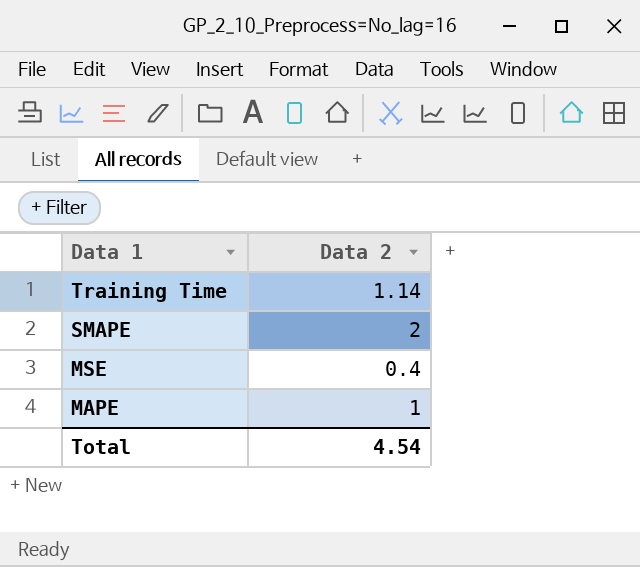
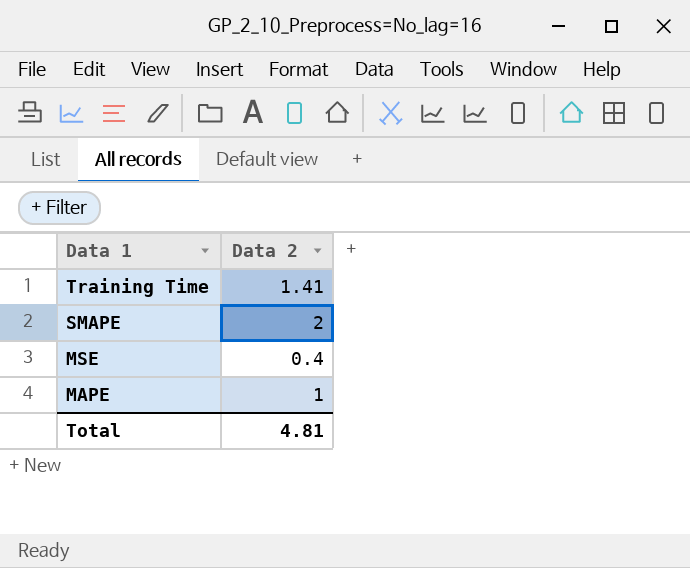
Training Time | Data 2: 1.14 -> 1.41
Total | Data 2: 4.54 -> 4.81

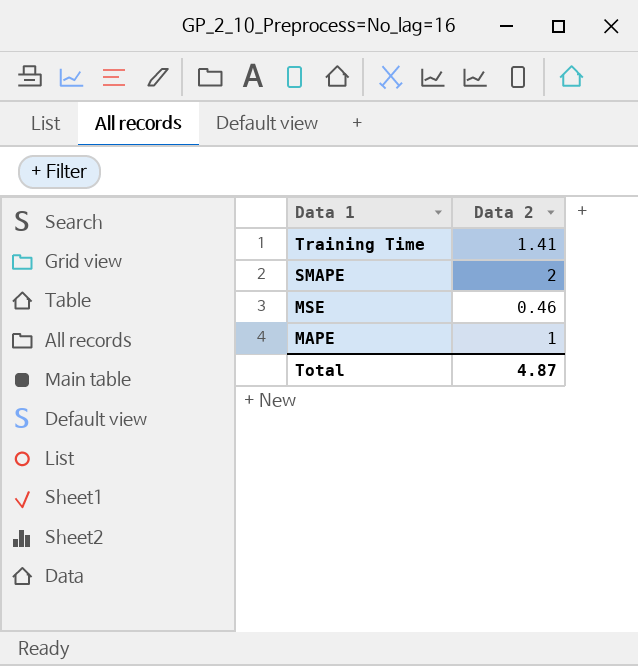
MSE | Data 2: 0.4 -> 0.46
Total | Data 2: 4.81 -> 4.87

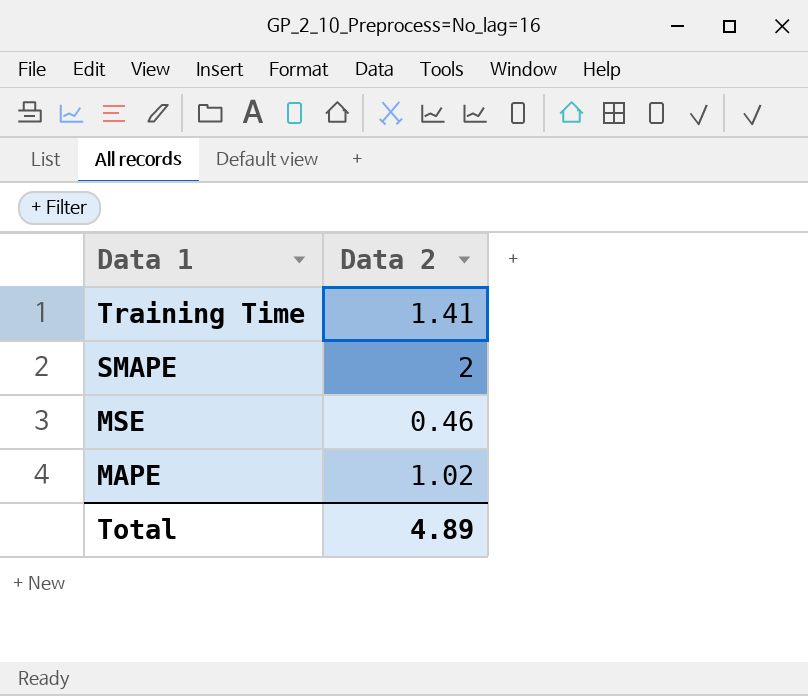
MAPE | Data 2: 1 -> 1.02
Total | Data 2: 4.87 -> 4.89

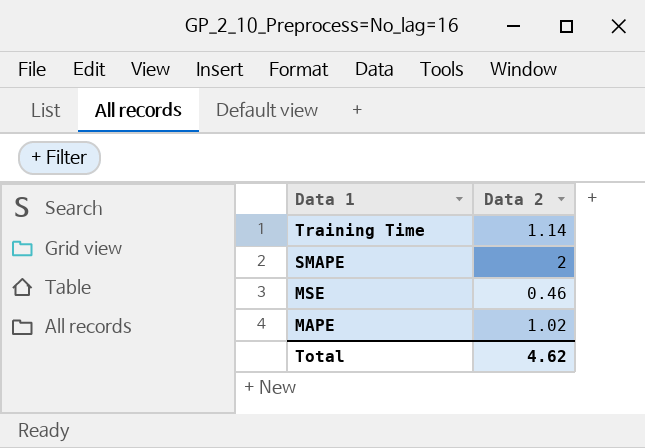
Training Time | Data 2: 1.41 -> 1.14
Total | Data 2: 4.89 -> 4.62

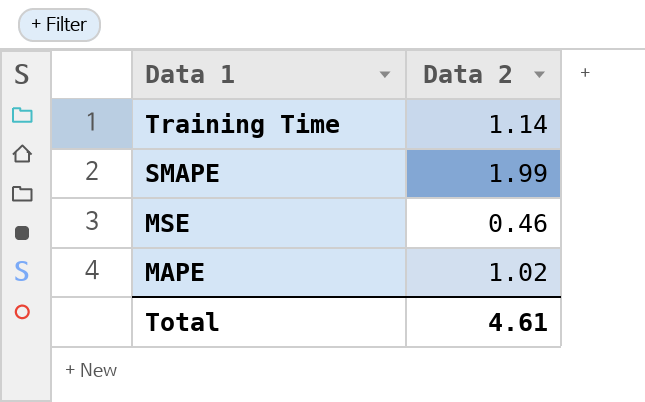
SMAPE | Data 2: 2 -> 1.99
Total | Data 2: 4.62 -> 4.61

